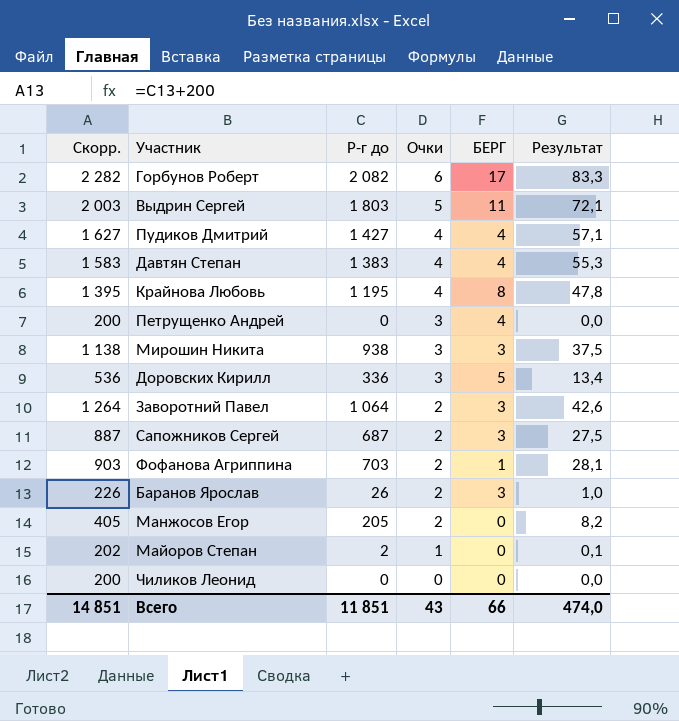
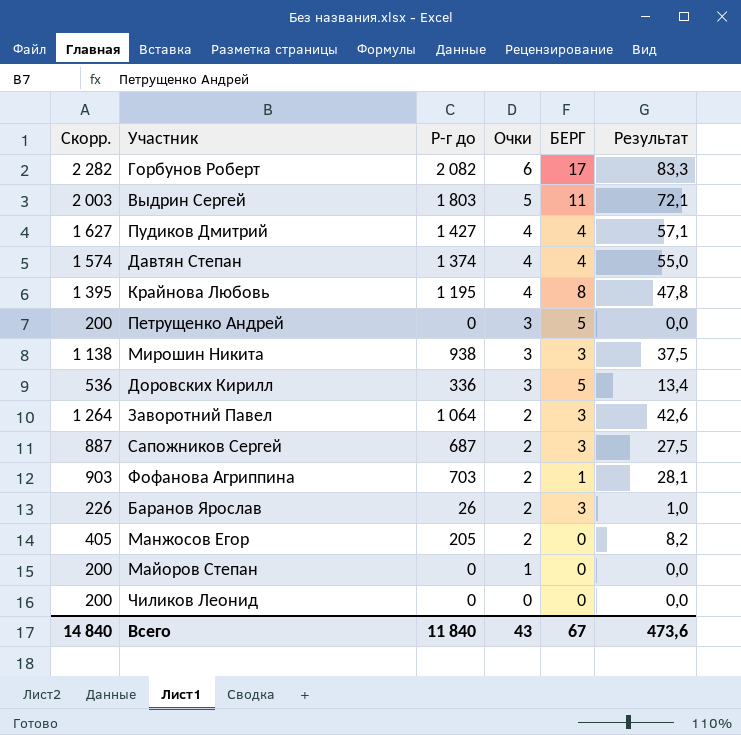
Давтян Степан | Скорр.: 1 583 -> 1 574
Давтян Степан | Р-г до: 1 383 -> 1 374
Давтян Степан | Результат: 55,3 -> 55,0
Петрущенко Андрей | БЕРГ: 4 -> 5
Майоров Степан | Скорр.: 202 -> 200
Майоров Степан | Р-г до: 2 -> 0
Майоров Степан | Результат: 0,1 -> 0,0
Всего | Скорр.: 14 851 -> 14 840
Всего | Р-г до: 11 851 -> 11 840
Всего | БЕРГ: 66 -> 67
Всего | Результат: 474,0 -> 473,6

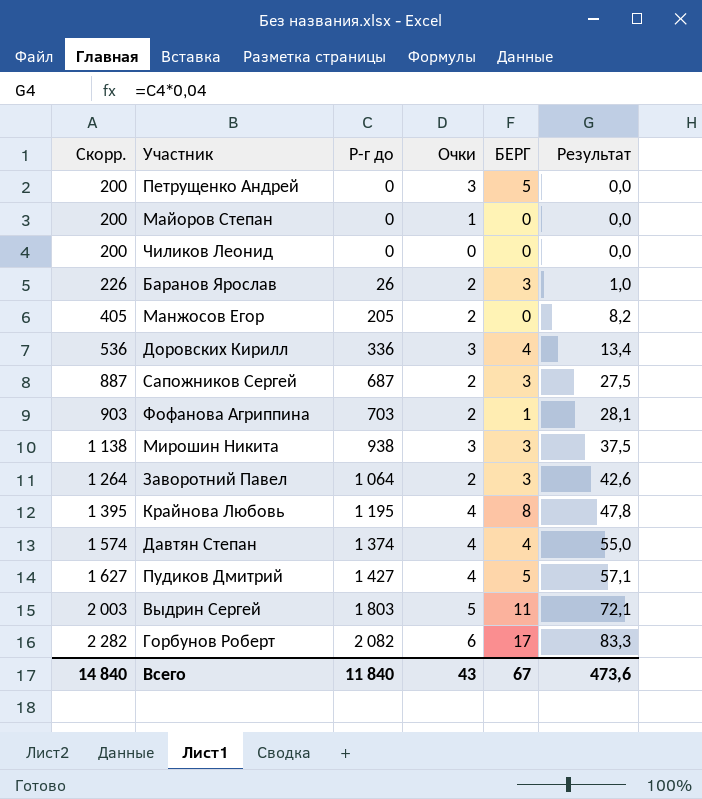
row order: Очки descending -> Скорр. ascending
Доровских Кирилл | БЕРГ: 5 -> 4
Пудиков Дмитрий | БЕРГ: 4 -> 5

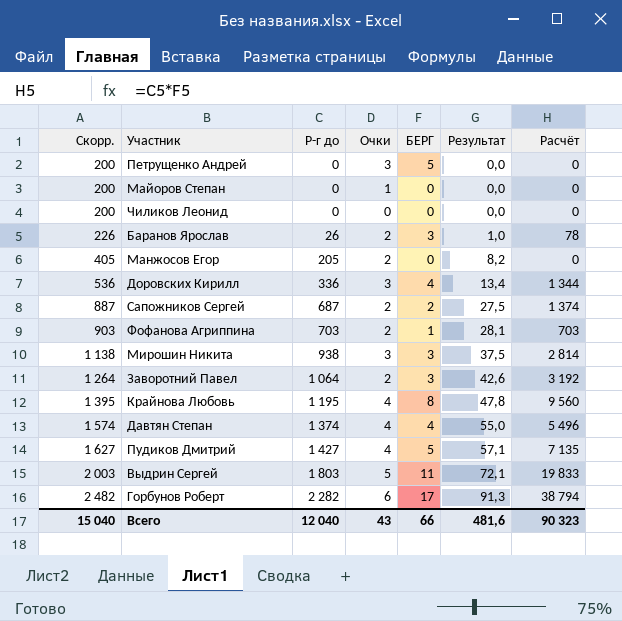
column Расчёт | formula: none -> [Р-г до] * [БЕРГ]
Сапожников Сергей | БЕРГ: 3 -> 2
Горбунов Роберт | Скорр.: 2 282 -> 2 482
Горбунов Роберт | Р-г до: 2 082 -> 2 282
Горбунов Роберт | Результат: 83,3 -> 91,3
Всего | Скорр.: 14 840 -> 15 040
Всего | Р-г до: 11 840 -> 12 040
Всего | БЕРГ: 67 -> 66
Всего | Результат: 473,6 -> 481,6

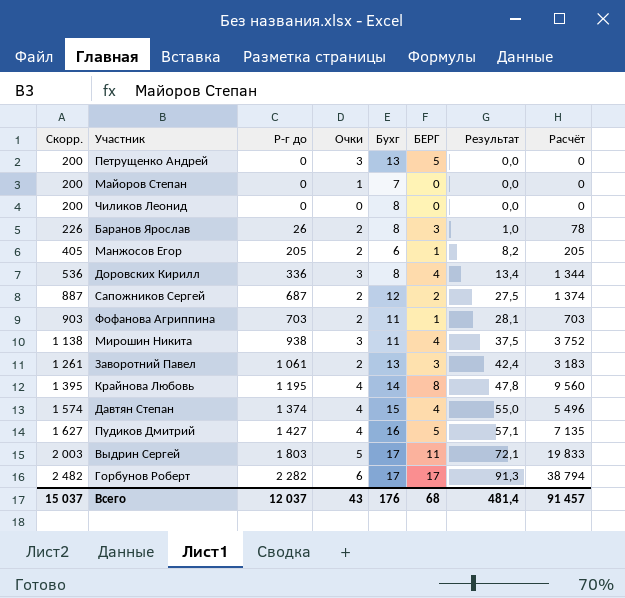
column Бухг | position: none -> 5
Манжосов Егор | БЕРГ: 0 -> 1
Манжосов Егор | Расчёт: 0 -> 205
Мирошин Никита | БЕРГ: 3 -> 4
Мирошин Никита | Расчёт: 2 814 -> 3 752
Заворотний Павел | Скорр.: 1 264 -> 1 261
Заворотний Павел | Р-г до: 1 064 -> 1 061
Заворотний Павел | Результат: 42,6 -> 42,4
Заворотний Павел | Расчёт: 3 192 -> 3 183
Всего | Скорр.: 15 040 -> 15 037
Всего | Р-г до: 12 040 -> 12 037
Всего | БЕРГ: 66 -> 68
Всего | Результат: 481,6 -> 481,4
Всего | Расчёт: 90 323 -> 91 457

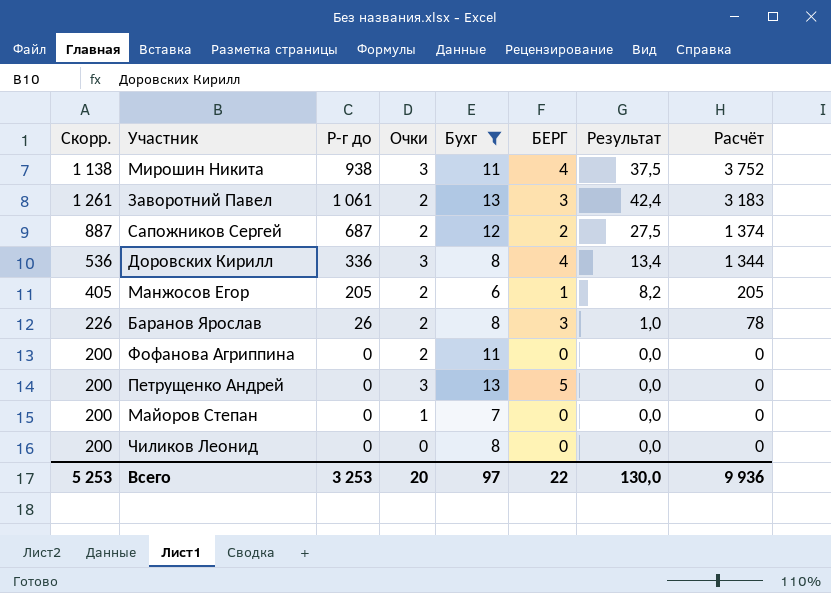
filter: none -> Бухг <= 13
row order: Скорр. ascending -> Расчёт descending
Фофанова Агриппина | Скорр.: 903 -> 200
Фофанова Агриппина | Р-г до: 703 -> 0
Фофанова Агриппина | БЕРГ: 1 -> 0
Фофанова Агриппина | Результат: 28,1 -> 0,0
Фофанова Агриппина | Расчёт: 703 -> 0
Всего | Скорр.: 15 037 -> 5 253
Всего | Р-г до: 12 037 -> 3 253
Всего | Очки: 43 -> 20
Всего | Бухг: 176 -> 97
Всего | БЕРГ: 68 -> 22
Всего | Результат: 481,4 -> 130,0
Всего | Расчёт: 91 457 -> 9 936

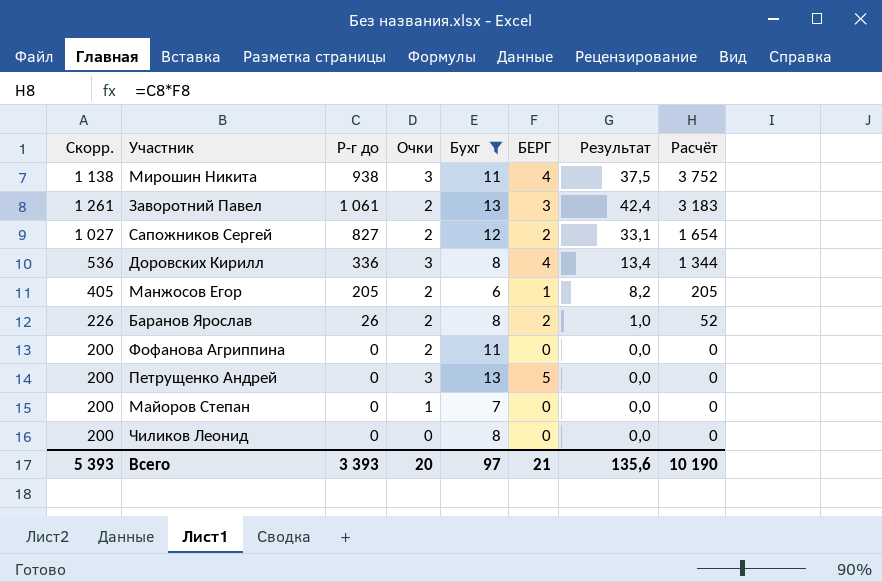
Сапожников Сергей | Скорр.: 887 -> 1 027
Сапожников Сергей | Р-г до: 687 -> 827
Сапожников Сергей | Результат: 27,5 -> 33,1
Сапожников Сергей | Расчёт: 1 374 -> 1 654
Баранов Ярослав | БЕРГ: 3 -> 2
Баранов Ярослав | Расчёт: 78 -> 52
Всего | Скорр.: 5 253 -> 5 393
Всего | Р-г до: 3 253 -> 3 393
Всего | БЕРГ: 22 -> 21
Всего | Результат: 130,0 -> 135,6
Всего | Расчёт: 9 936 -> 10 190

